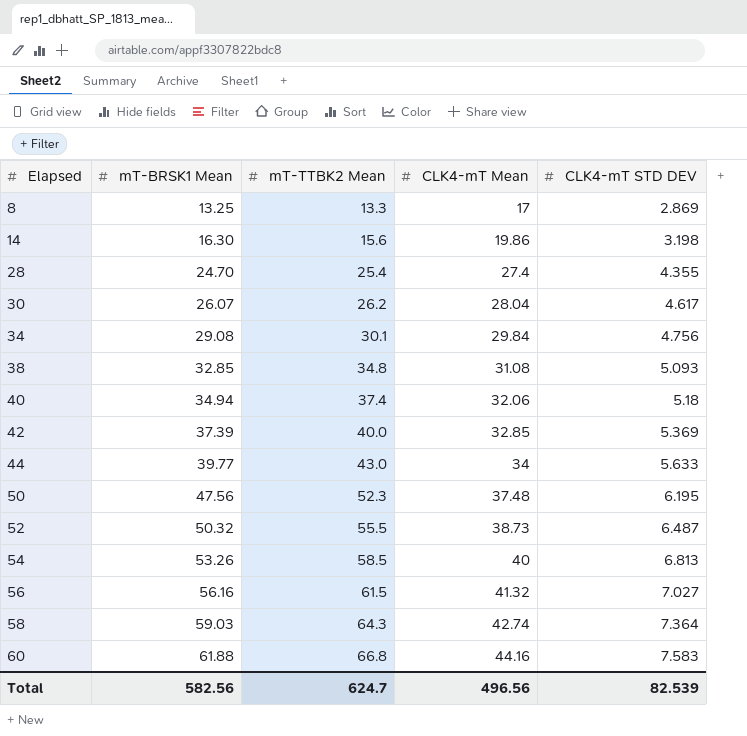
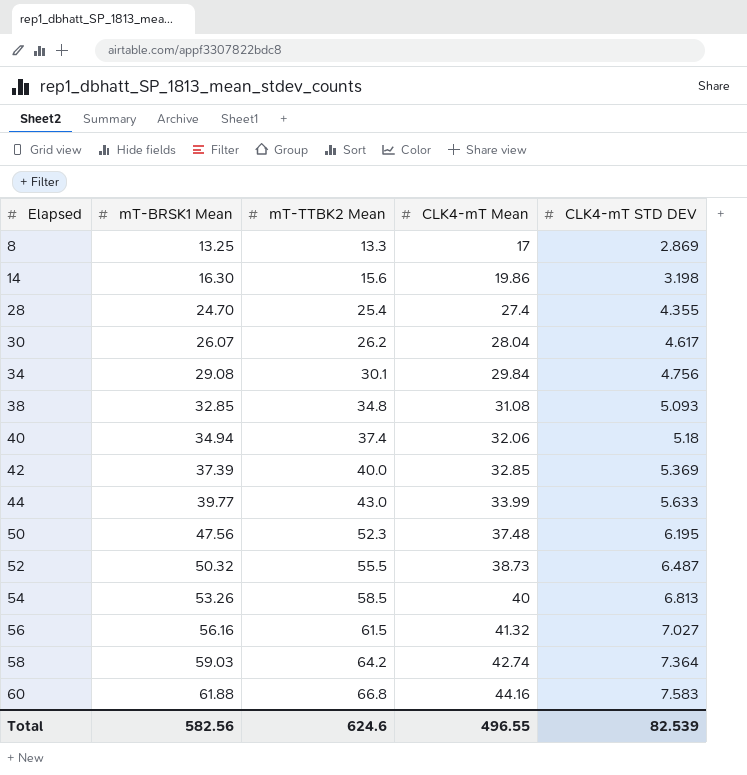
44 | CLK4-mT Mean: 34 -> 33.99
58 | mT-TTBK2 Mean: 64.3 -> 64.2
Total | mT-TTBK2 Mean: 624.7 -> 624.6
Total | CLK4-mT Mean: 496.56 -> 496.55

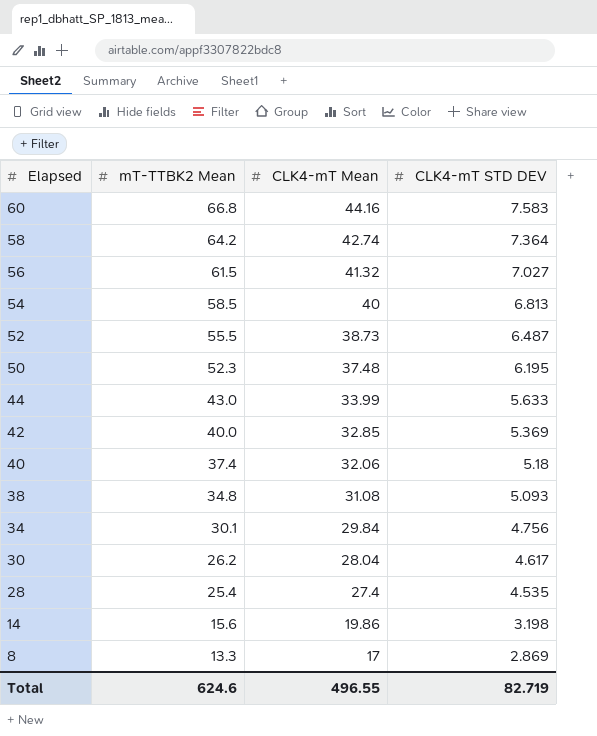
row order: Elapsed ascending -> Elapsed descending
column mT-BRSK1 Mean | position: 2 -> none
28 | CLK4-mT STD DEV: 4.355 -> 4.535
Total | CLK4-mT STD DEV: 82.539 -> 82.719

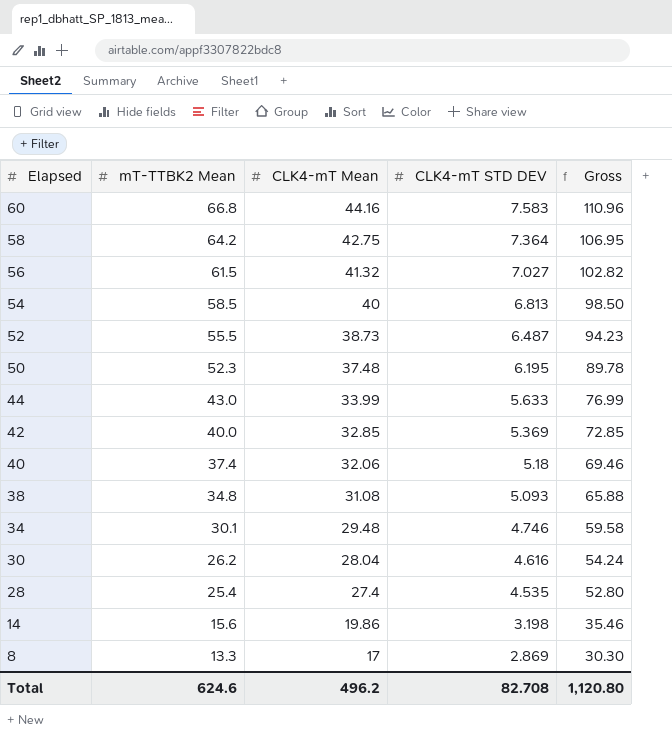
column Gross | formula: none -> [mT-TTBK2 Mean] + [CLK4-mT Mean]
58 | CLK4-mT Mean: 42.74 -> 42.75
34 | CLK4-mT Mean: 29.84 -> 29.48
34 | CLK4-mT STD DEV: 4.756 -> 4.746
30 | CLK4-mT STD DEV: 4.617 -> 4.616
Total | CLK4-mT Mean: 496.55 -> 496.2
Total | CLK4-mT STD DEV: 82.719 -> 82.708

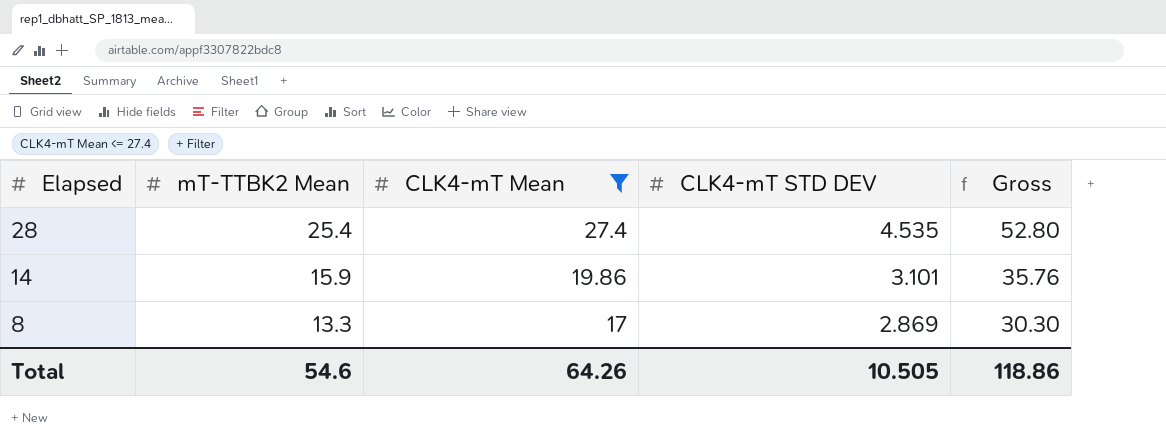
filter: none -> CLK4-mT Mean <= 27.4
14 | mT-TTBK2 Mean: 15.6 -> 15.9
14 | CLK4-mT STD DEV: 3.198 -> 3.101
14 | Gross: 35.46 -> 35.76
Total | mT-TTBK2 Mean: 624.6 -> 54.6
Total | CLK4-mT Mean: 496.2 -> 64.26
Total | CLK4-mT STD DEV: 82.708 -> 10.505
Total | Gross: 1,120.80 -> 118.86

